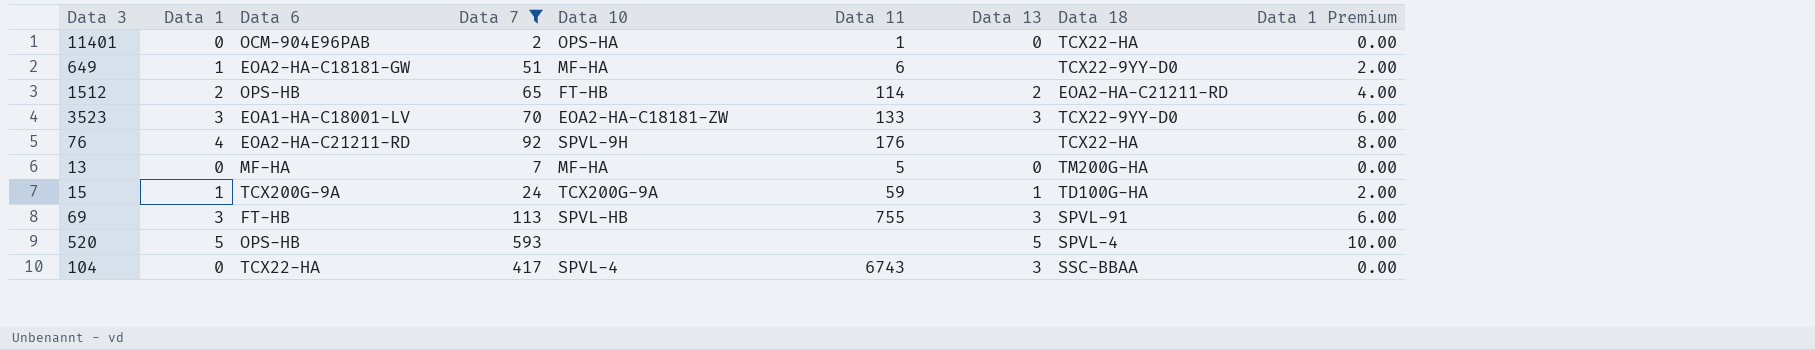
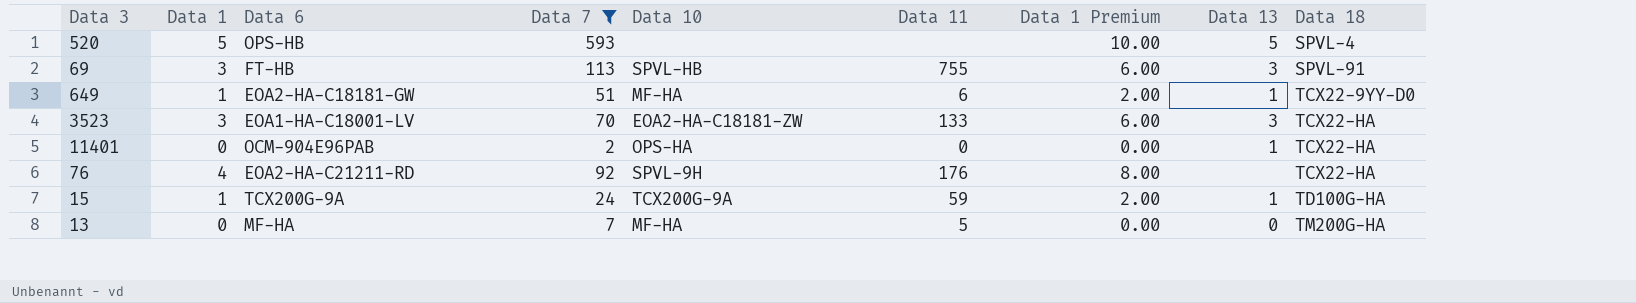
row order: none -> Data 18 ascending
column Data 1 Premium | position: 9 -> 7
row 1512: 2 | OPS-HB | 65 | FT-HB | 114 | 2 | EOA2-HA-C21211-RD | 4.00 -> none
row 104: 0 | TCX22-HA | 417 | SPVL-4 | 6743 | 3 | SSC-BBAA | 0.00 -> none
649 | Data 13: none -> 1
3523 | Data 18: TCX22-9YY-D0 -> TCX22-HA
11401 | Data 11: 1 -> 0
11401 | Data 13: 0 -> 1

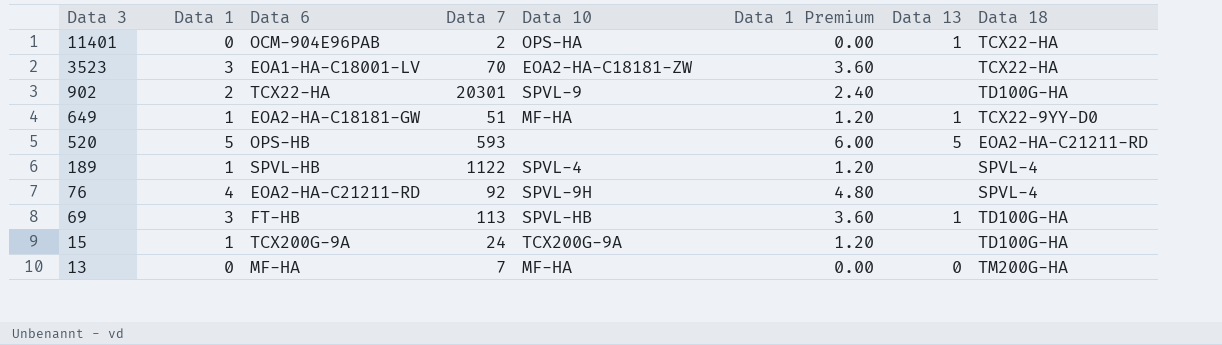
filter: Data 7 <= 593 -> none
row order: Data 18 ascending -> Data 3 descending
column Data 11 | position: 6 -> none
column Data 1 Premium | formula: [Data 1] * 2 -> [Data 1] * 1.2
3523 | Data 13: 3 -> none
520 | Data 18: SPVL-4 -> EOA2-HA-C21211-RD
76 | Data 18: TCX22-HA -> SPVL-4
69 | Data 13: 3 -> 1
69 | Data 18: SPVL-91 -> TD100G-HA
15 | Data 13: 1 -> none

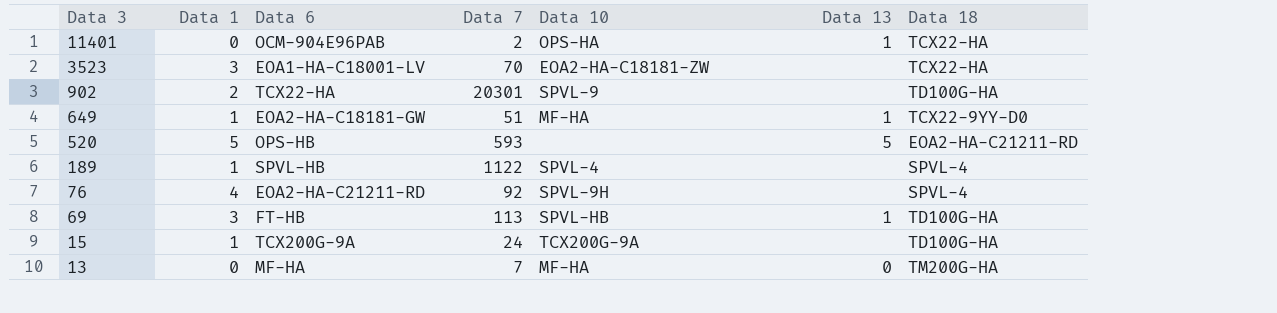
column Data 1 Premium | formula: [Data 1] * 1.2 -> none

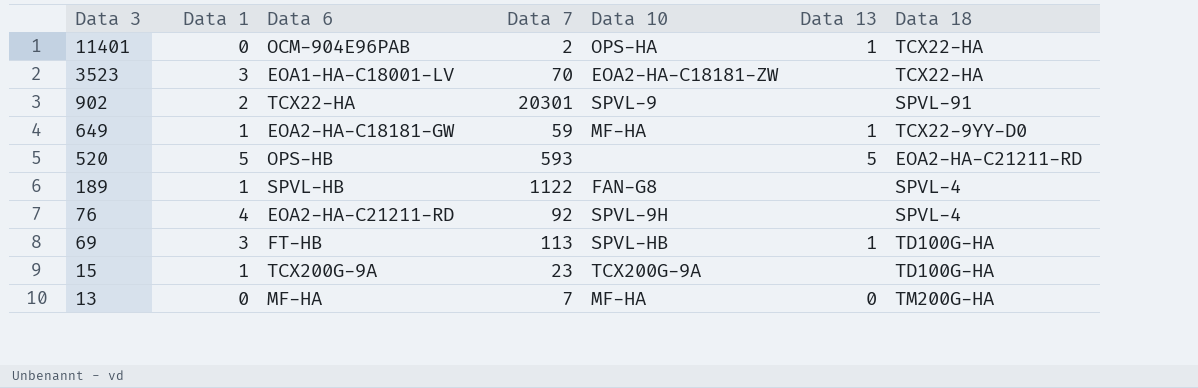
902 | Data 18: TD100G-HA -> SPVL-91
649 | Data 7: 51 -> 59
189 | Data 10: SPVL-4 -> FAN-G8
15 | Data 7: 24 -> 23

